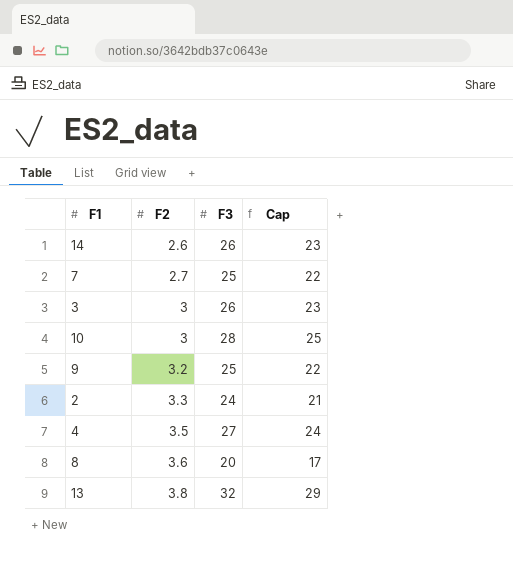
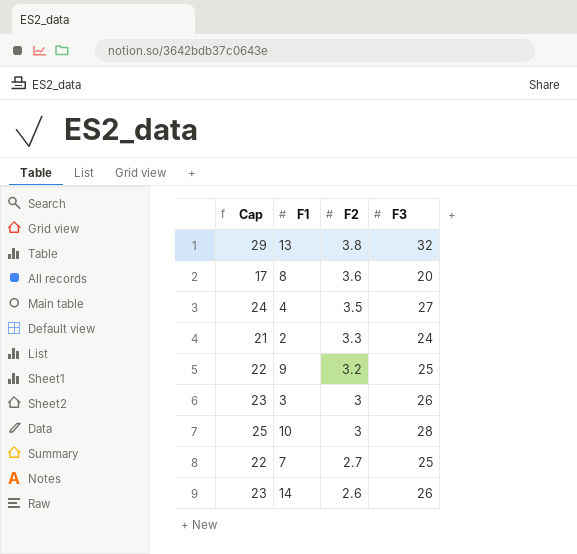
row order: F2 ascending -> F2 descending
column Cap | position: 4 -> 1

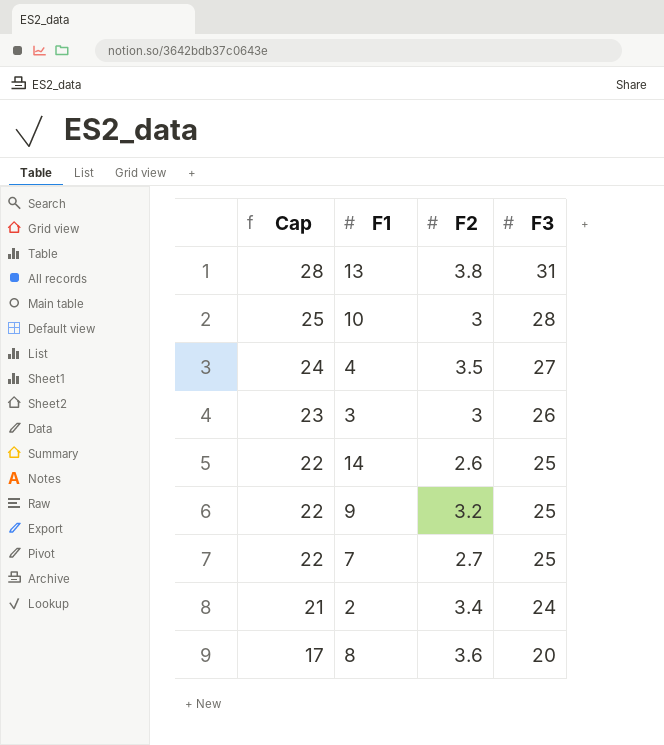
row order: F2 descending -> Cap descending
13 | Cap: 29 -> 28
13 | F3: 32 -> 31
14 | Cap: 23 -> 22
14 | F3: 26 -> 25
2 | F2: 3.3 -> 3.4

